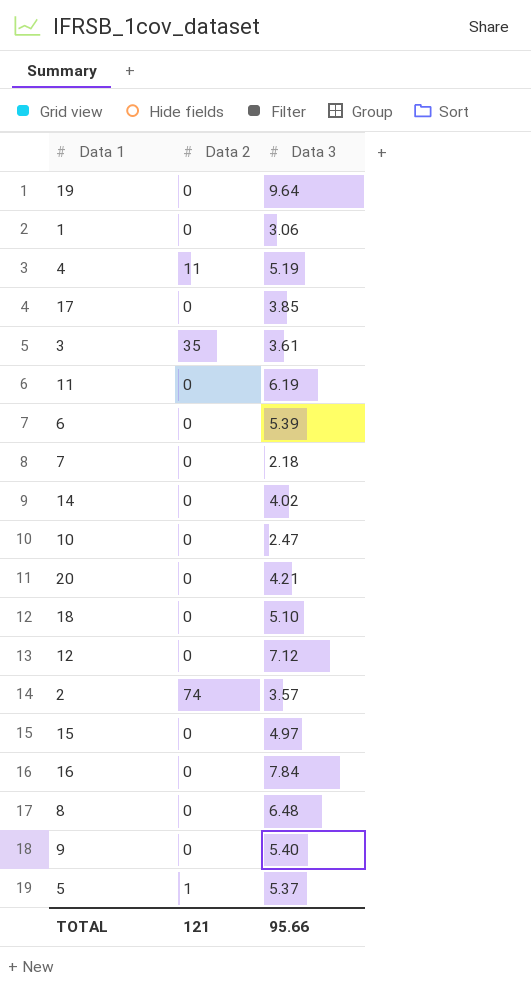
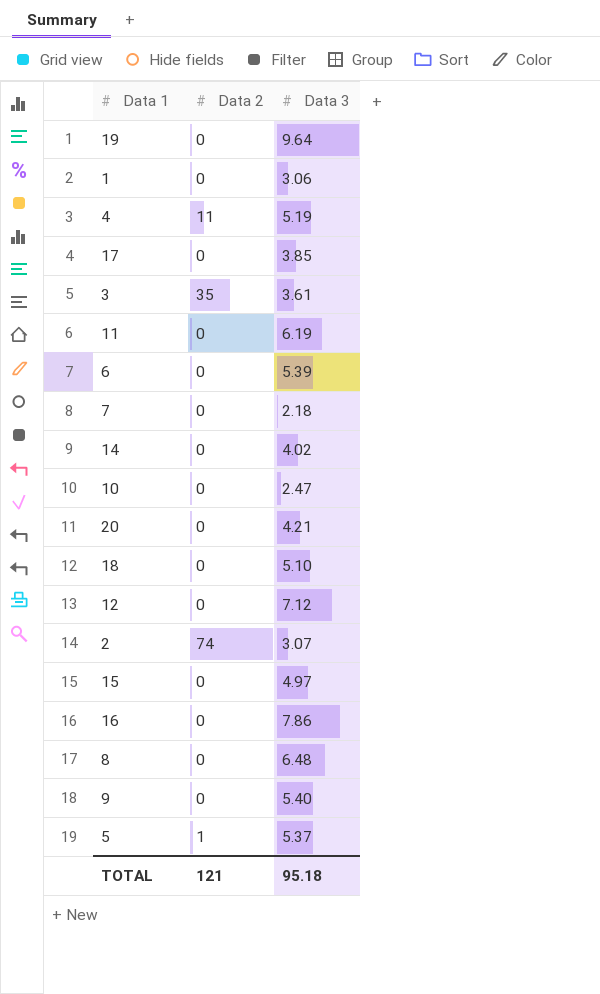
2 | Data 3: 3.57 -> 3.07
16 | Data 3: 7.84 -> 7.86
TOTAL | Data 3: 95.66 -> 95.18

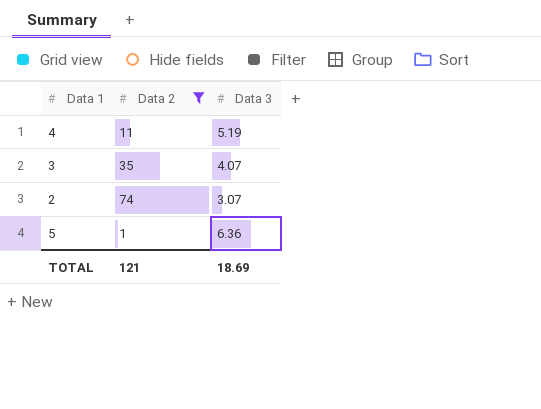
filter: none -> Data 2 != 0
3 | Data 3: 3.61 -> 4.07
5 | Data 3: 5.37 -> 6.36
TOTAL | Data 3: 95.18 -> 18.69

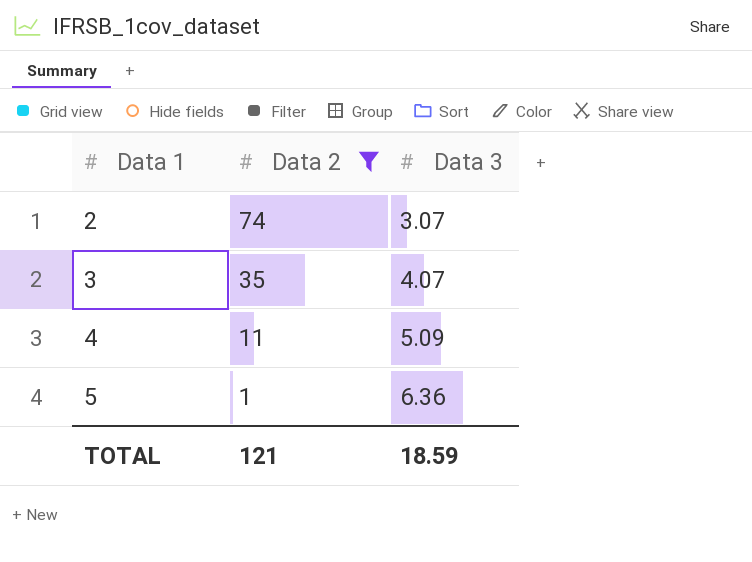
row order: none -> Data 1 ascending
4 | Data 3: 5.19 -> 5.09
TOTAL | Data 3: 18.69 -> 18.59

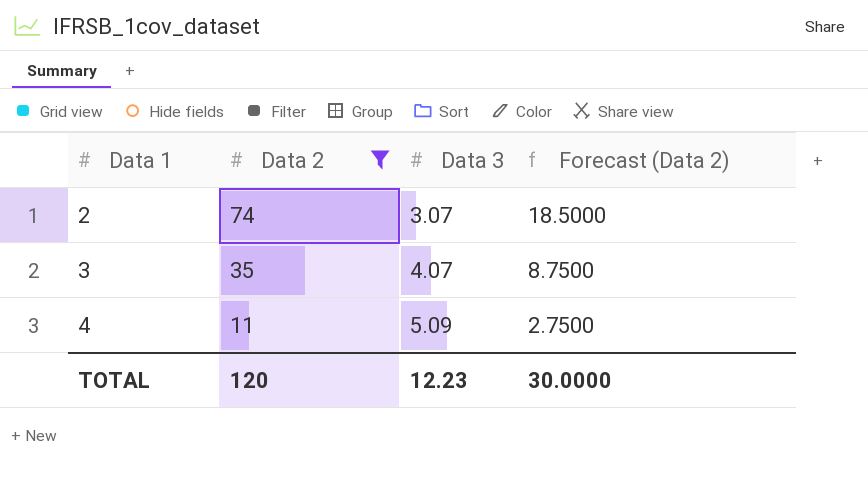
column Forecast (Data 2) | formula: none -> [Data 2] * 0.25
row 5: 1 | 6.36 -> none
TOTAL | Data 2: 121 -> 120
TOTAL | Data 3: 18.59 -> 12.23

